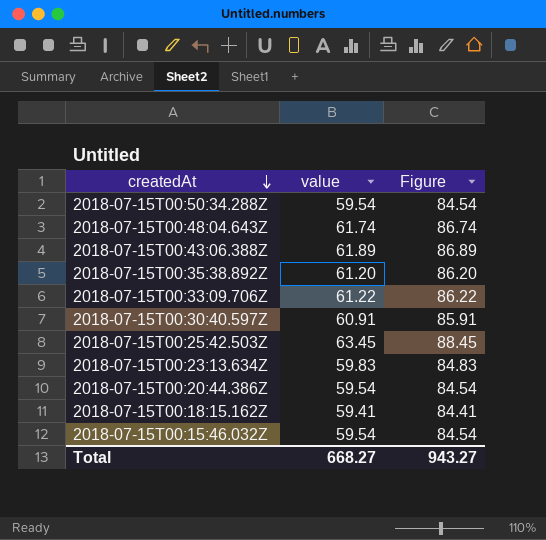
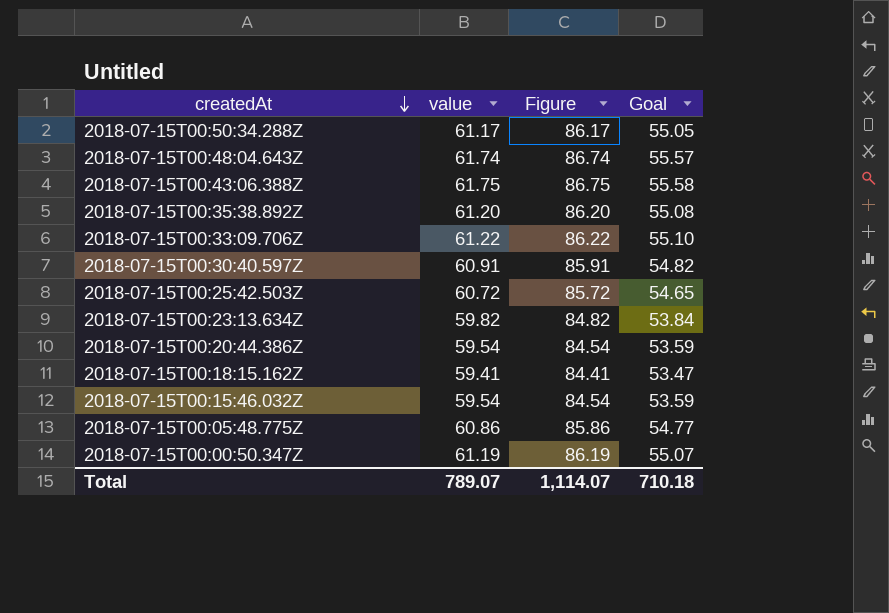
column Goal | formula: none -> [value] * 0.9
2018-07-15T00:50:34.288Z | value: 59.54 -> 61.17
2018-07-15T00:50:34.288Z | Figure: 84.54 -> 86.17
2018-07-15T00:43:06.388Z | value: 61.89 -> 61.75
2018-07-15T00:43:06.388Z | Figure: 86.89 -> 86.75
2018-07-15T00:25:42.503Z | value: 63.45 -> 60.72
2018-07-15T00:25:42.503Z | Figure: 88.45 -> 85.72
2018-07-15T00:23:13.634Z | value: 59.83 -> 59.82
2018-07-15T00:23:13.634Z | Figure: 84.83 -> 84.82
row 2018-07-15T00:05:48.775Z: none -> 60.86 | 85.86 | 54.77
row 2018-07-15T00:00:50.347Z: none -> 61.19 | 86.19 | 55.07
Total | value: 668.27 -> 789.07
Total | Figure: 943.27 -> 1,114.07

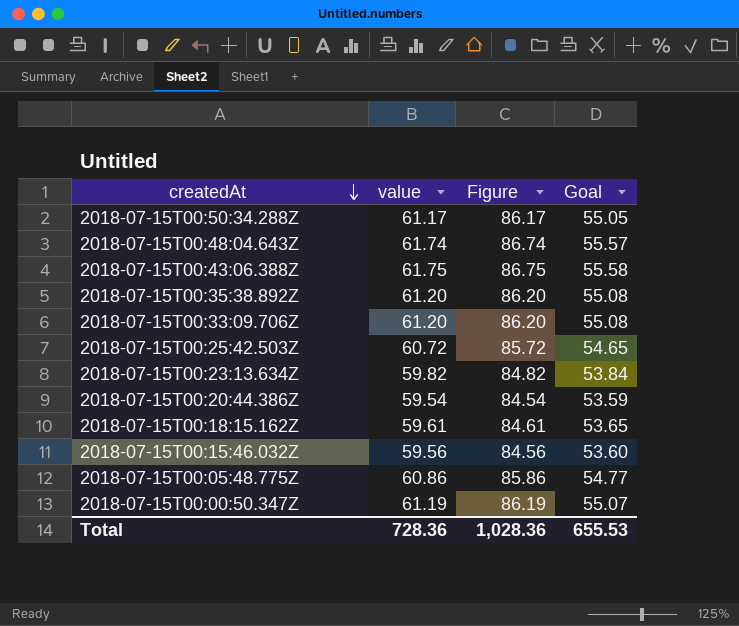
row 2018-07-15T00:30:40.597Z: 60.91 | 85.91 | 54.82 -> none
2018-07-15T00:33:09.706Z | value: 61.22 -> 61.20
2018-07-15T00:33:09.706Z | Figure: 86.22 -> 86.20
2018-07-15T00:33:09.706Z | Goal: 55.10 -> 55.08
2018-07-15T00:18:15.162Z | value: 59.41 -> 59.61
2018-07-15T00:18:15.162Z | Figure: 84.41 -> 84.61
2018-07-15T00:18:15.162Z | Goal: 53.47 -> 53.65
2018-07-15T00:15:46.032Z | value: 59.54 -> 59.56
2018-07-15T00:15:46.032Z | Figure: 84.54 -> 84.56
2018-07-15T00:15:46.032Z | Goal: 53.59 -> 53.60
Total | value: 789.07 -> 728.36
Total | Figure: 1,114.07 -> 1,028.36
Total | Goal: 710.18 -> 655.53

